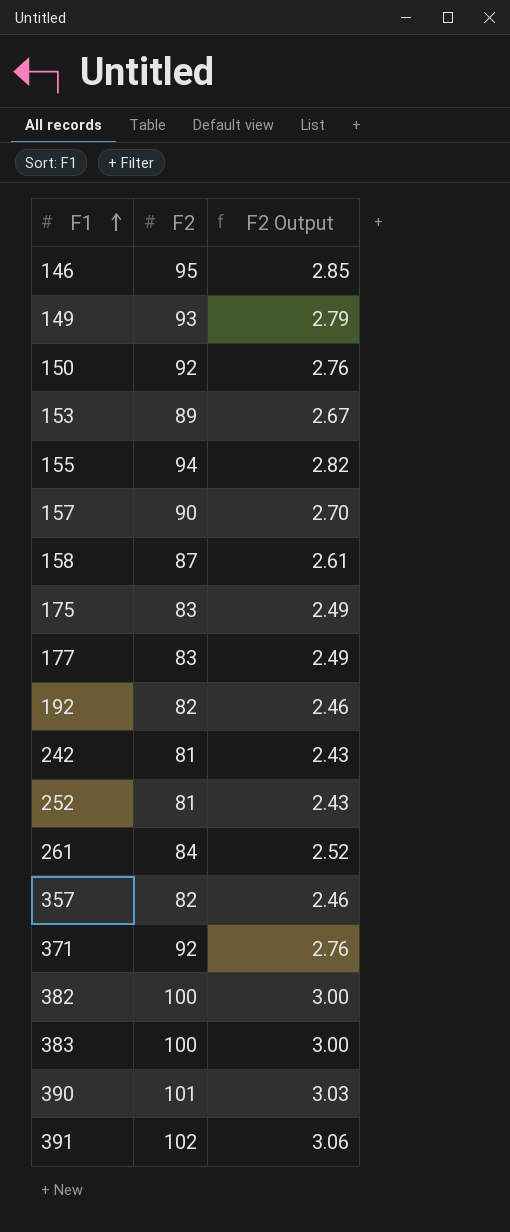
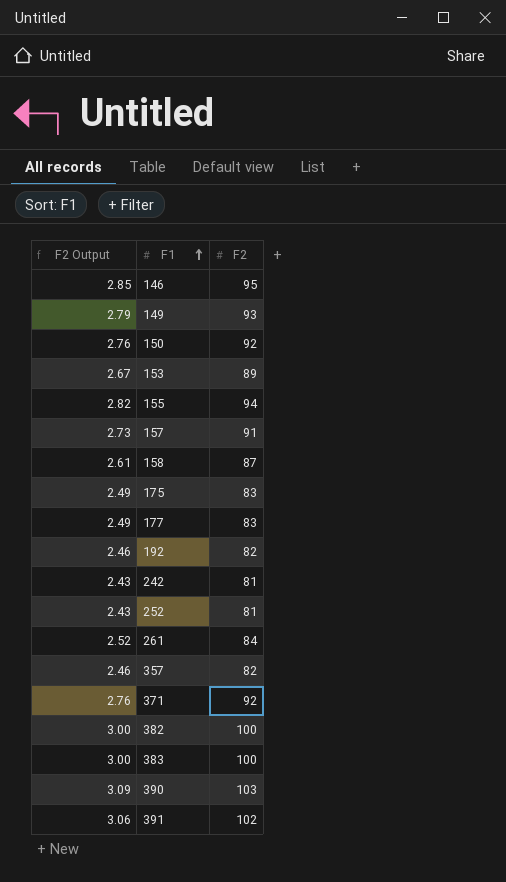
column F2 Output | position: 3 -> 1
157 | F2 Output: 2.70 -> 2.73
157 | F2: 90 -> 91
390 | F2 Output: 3.03 -> 3.09
390 | F2: 101 -> 103

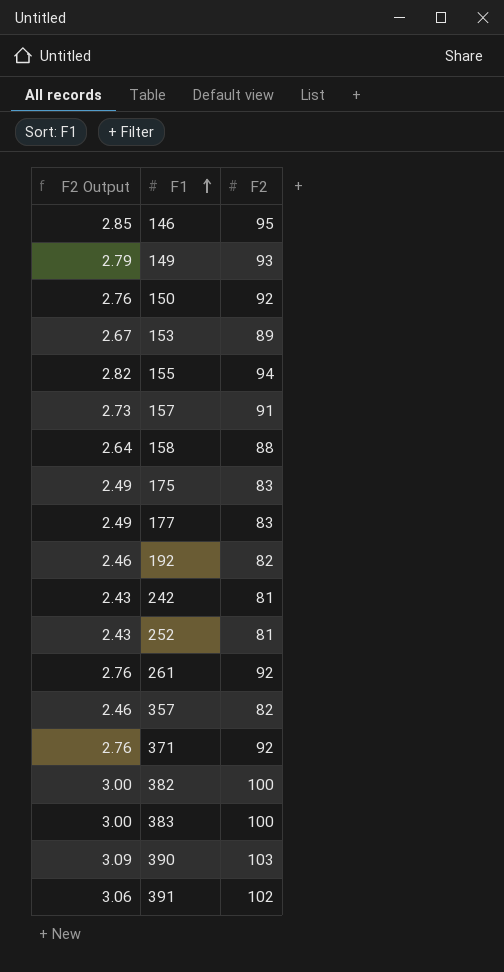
158 | F2 Output: 2.61 -> 2.64
158 | F2: 87 -> 88
261 | F2 Output: 2.52 -> 2.76
261 | F2: 84 -> 92

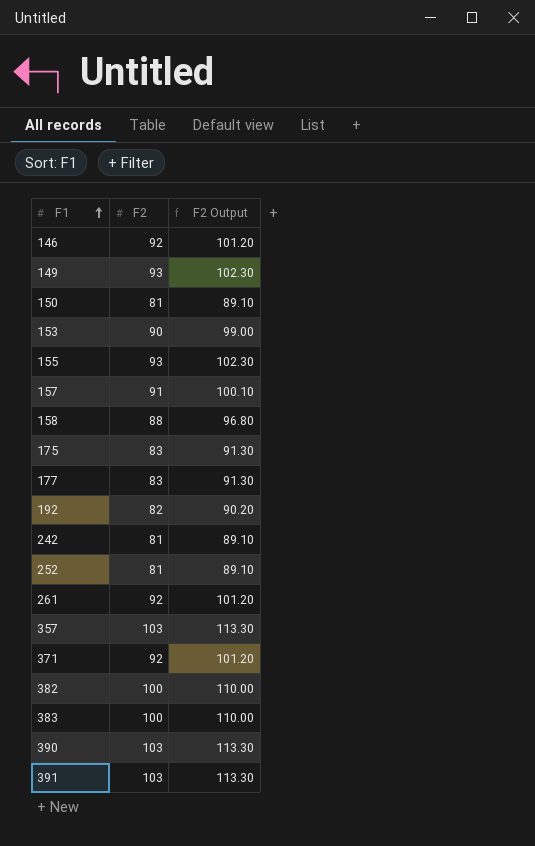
column F2 Output | formula: [F2] * 0.03 -> [F2] * 1.1
column F2 Output | position: 1 -> 3
146 | F2: 95 -> 92
150 | F2: 92 -> 81
153 | F2: 89 -> 90
155 | F2: 94 -> 93
357 | F2: 82 -> 103
391 | F2: 102 -> 103

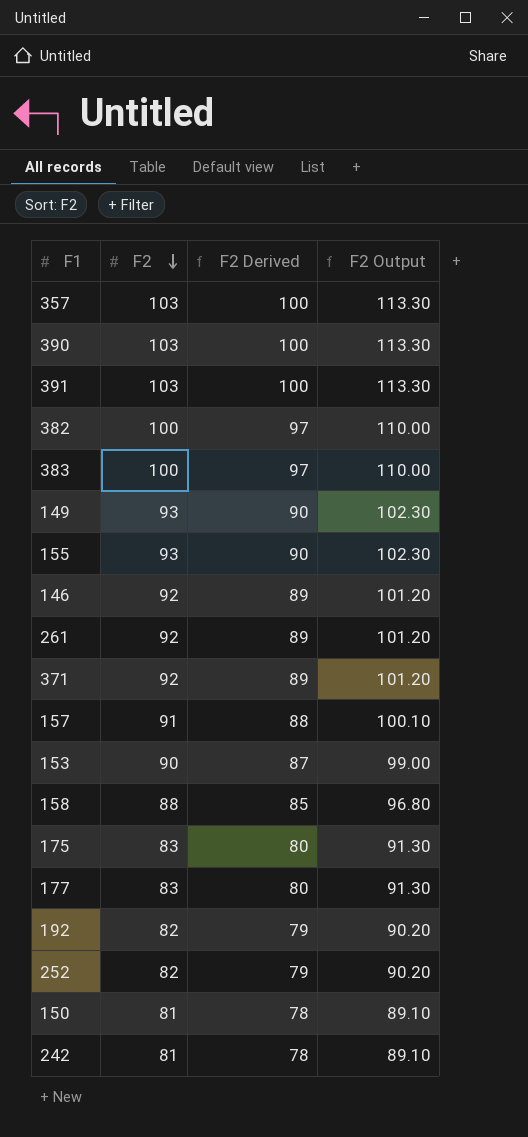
row order: F1 ascending -> F2 descending
column F2 Derived | formula: none -> [F2] - 3
252 | F2: 81 -> 82
252 | F2 Output: 89.10 -> 90.20

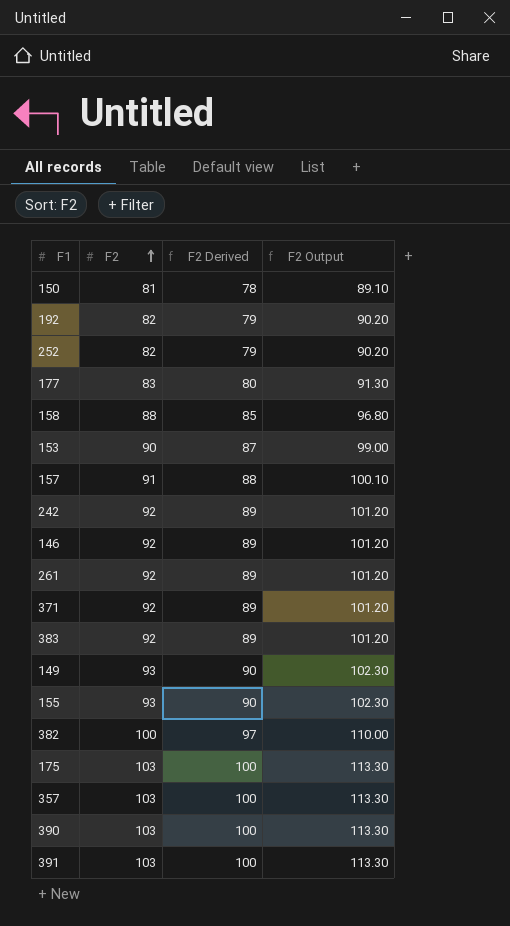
row order: F2 descending -> F2 ascending
242 | F2: 81 -> 92
242 | F2 Derived: 78 -> 89
242 | F2 Output: 89.10 -> 101.20
383 | F2: 100 -> 92
383 | F2 Derived: 97 -> 89
383 | F2 Output: 110.00 -> 101.20
175 | F2: 83 -> 103
175 | F2 Derived: 80 -> 100
175 | F2 Output: 91.30 -> 113.30

